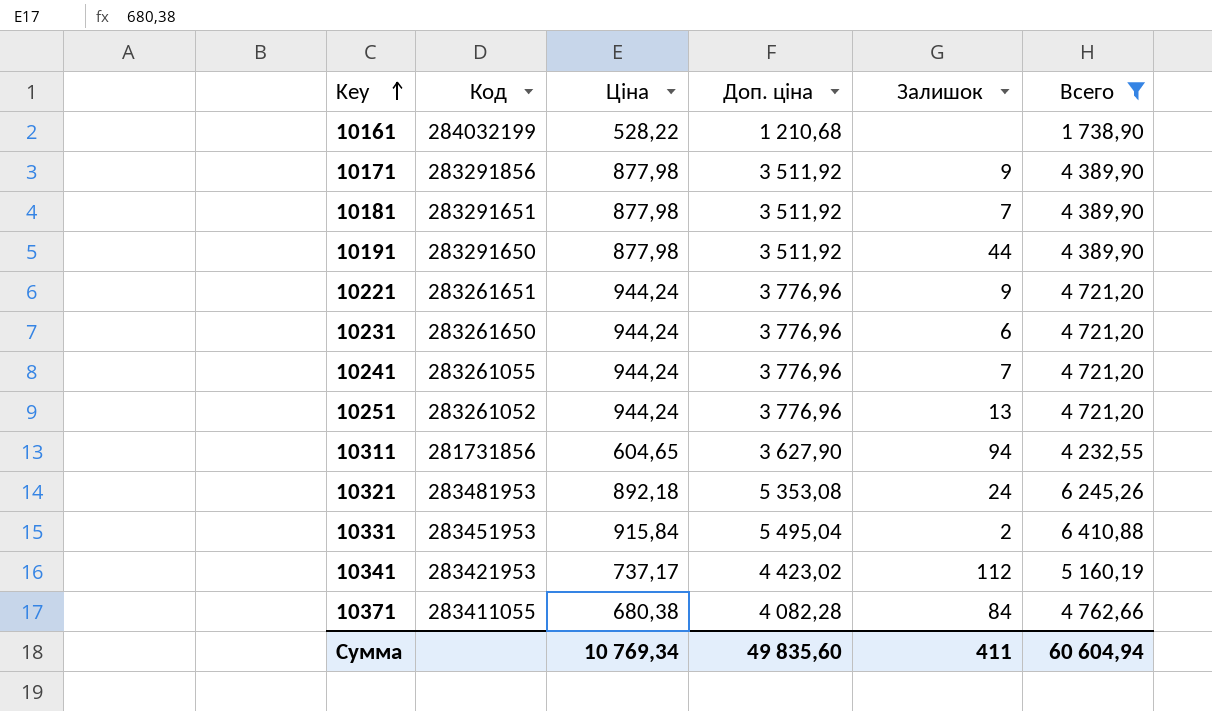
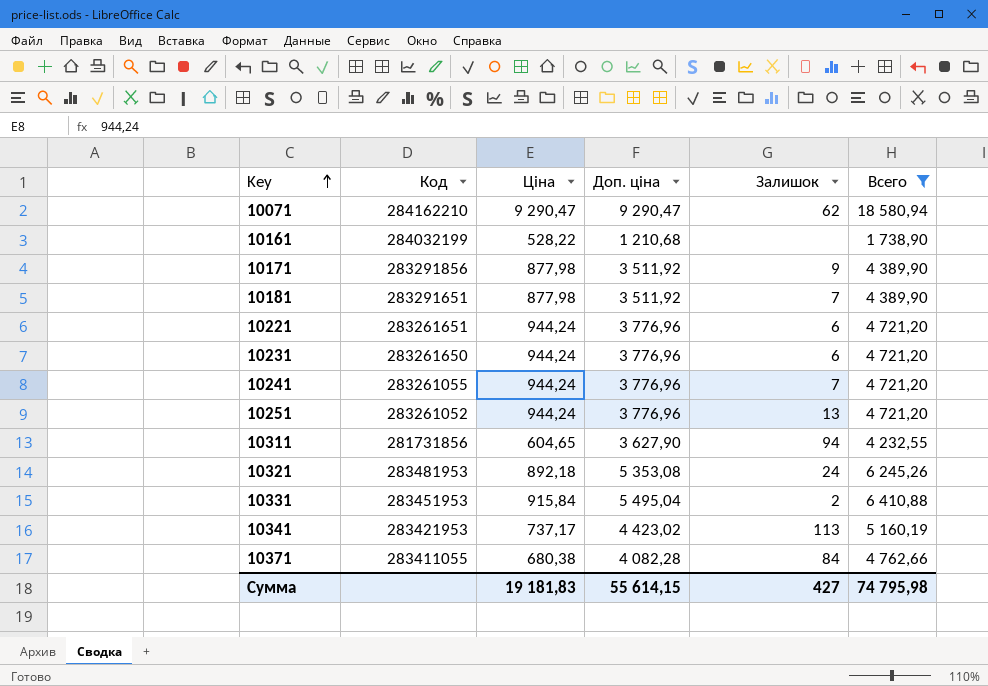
row 10191: 283291650 | 877,98 | 3 511,92 | 44 | 4 389,90 -> none
row 10071: none -> 284162210 | 9 290,47 | 9 290,47 | 62 | 18 580,94
10221 | Залишок: 9 -> 6
10341 | Залишок: 112 -> 113
Сумма | Ціна: 10 769,34 -> 19 181,83
Сумма | Доп. ціна: 49 835,60 -> 55 614,15
Сумма | Залишок: 411 -> 427
Сумма | Всего: 60 604,94 -> 74 795,98

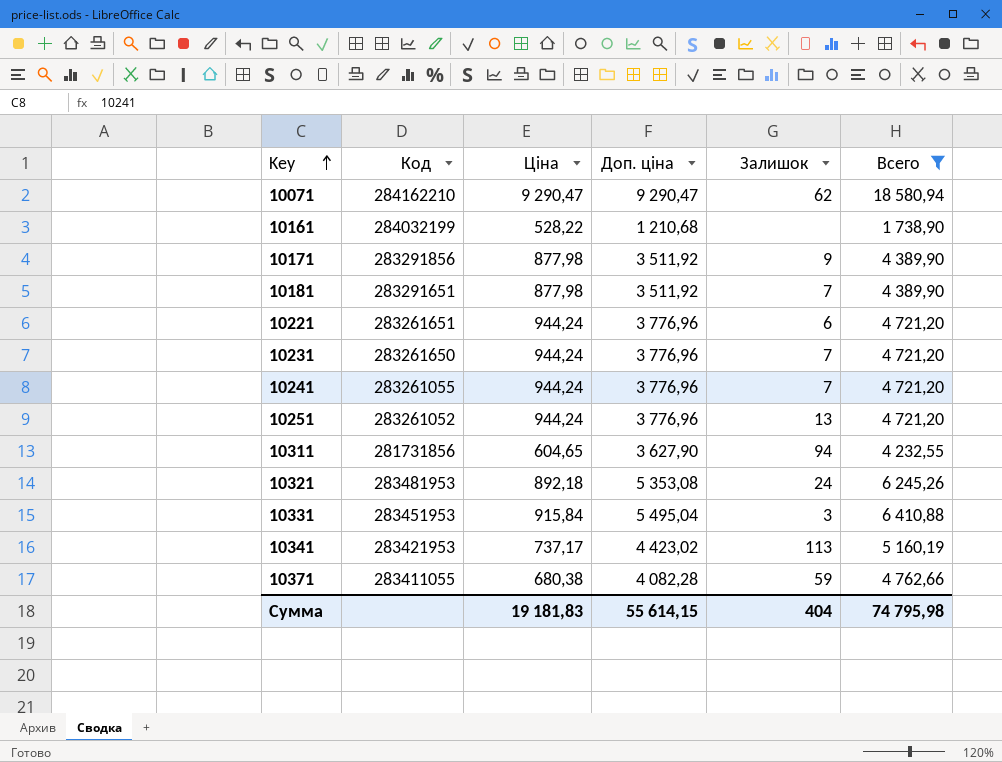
10231 | Залишок: 6 -> 7
10331 | Залишок: 2 -> 3
10371 | Залишок: 84 -> 59
Сумма | Залишок: 427 -> 404

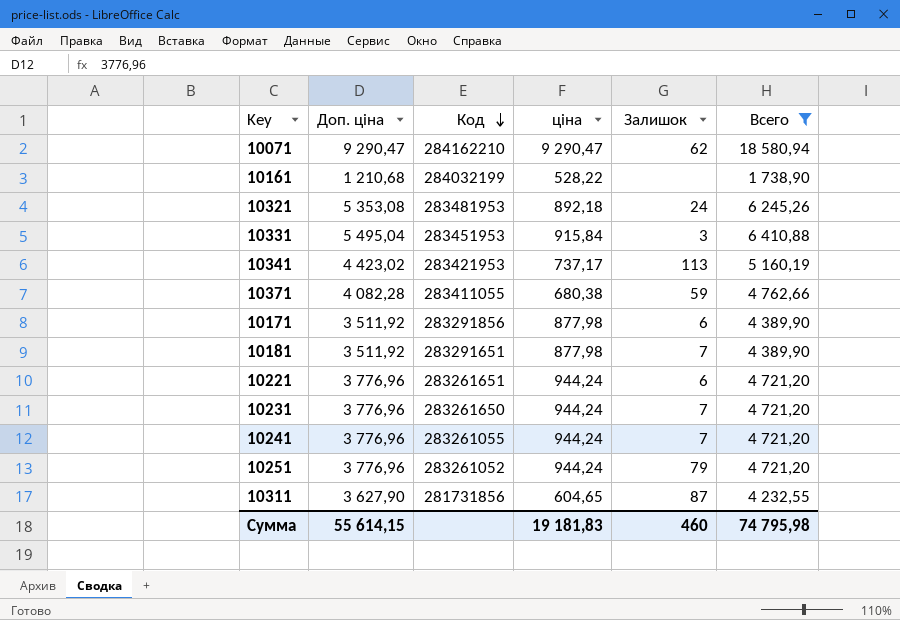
row order: Key ascending -> Код descending
column Доп. ціна | position: 4 -> 2
column name: Ціна -> ціна
10171 | Залишок: 9 -> 6
10251 | Залишок: 13 -> 79
10311 | Залишок: 94 -> 87
Сумма | Залишок: 404 -> 460

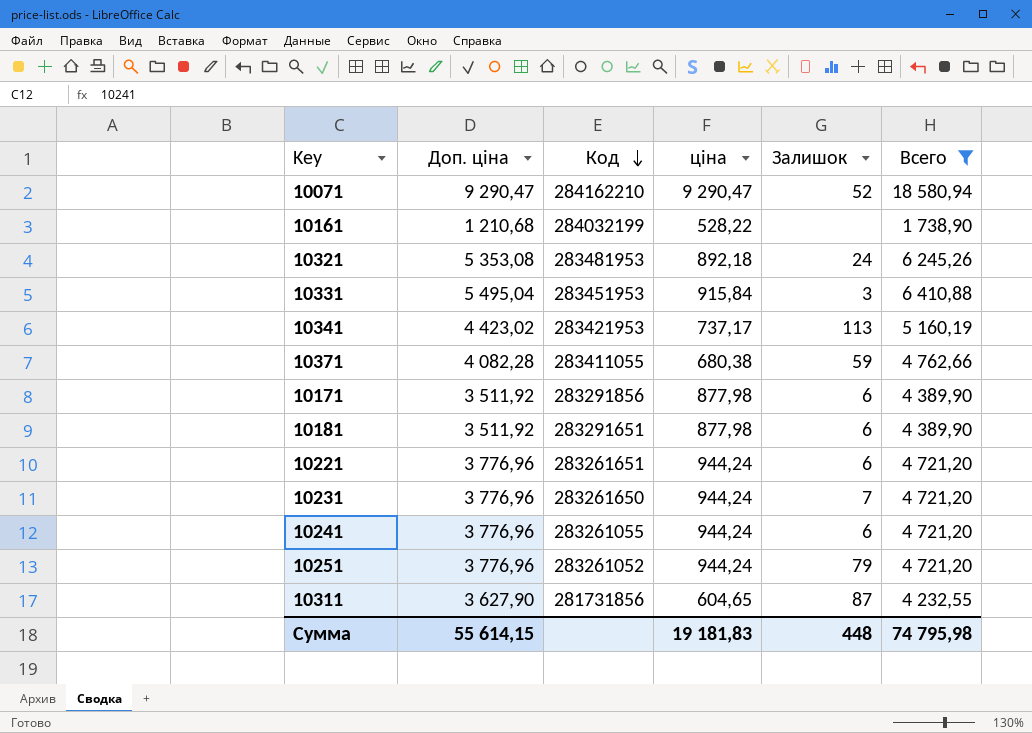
10071 | Залишок: 62 -> 52
10181 | Залишок: 7 -> 6
10241 | Залишок: 7 -> 6
Сумма | Залишок: 460 -> 448

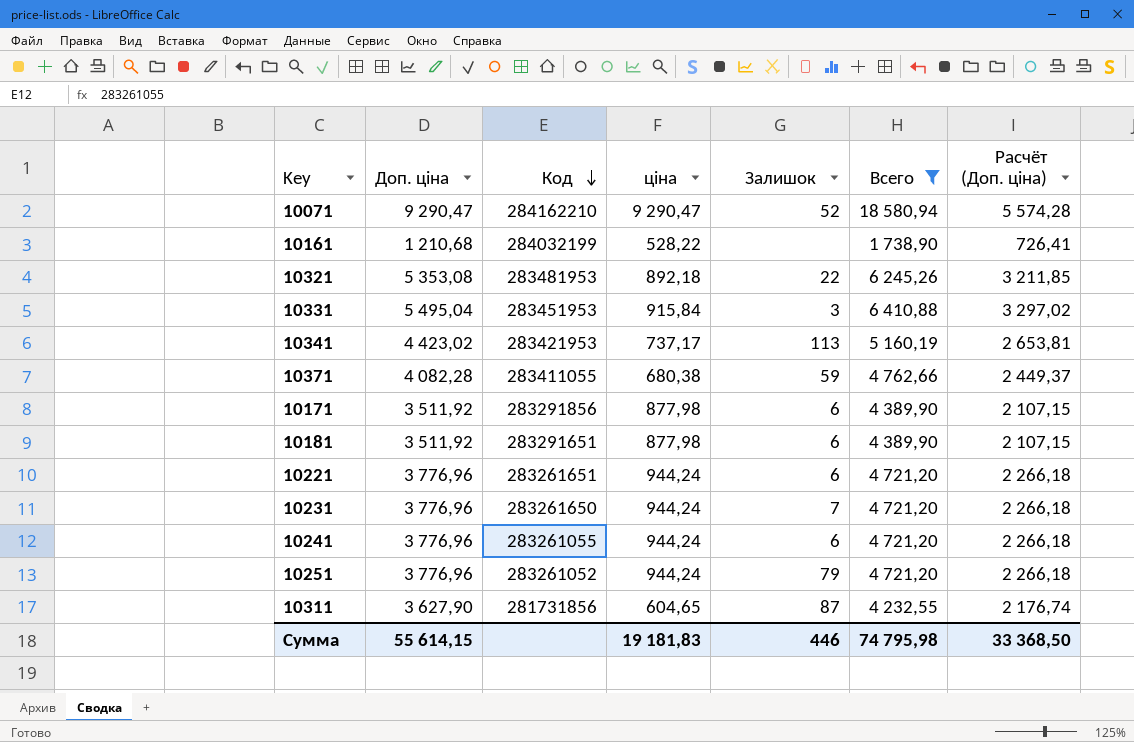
column Расчёт (Доп. ціна) | formula: none -> [Доп. ціна] * 0,6
10321 | Залишок: 24 -> 22
Сумма | Залишок: 448 -> 446

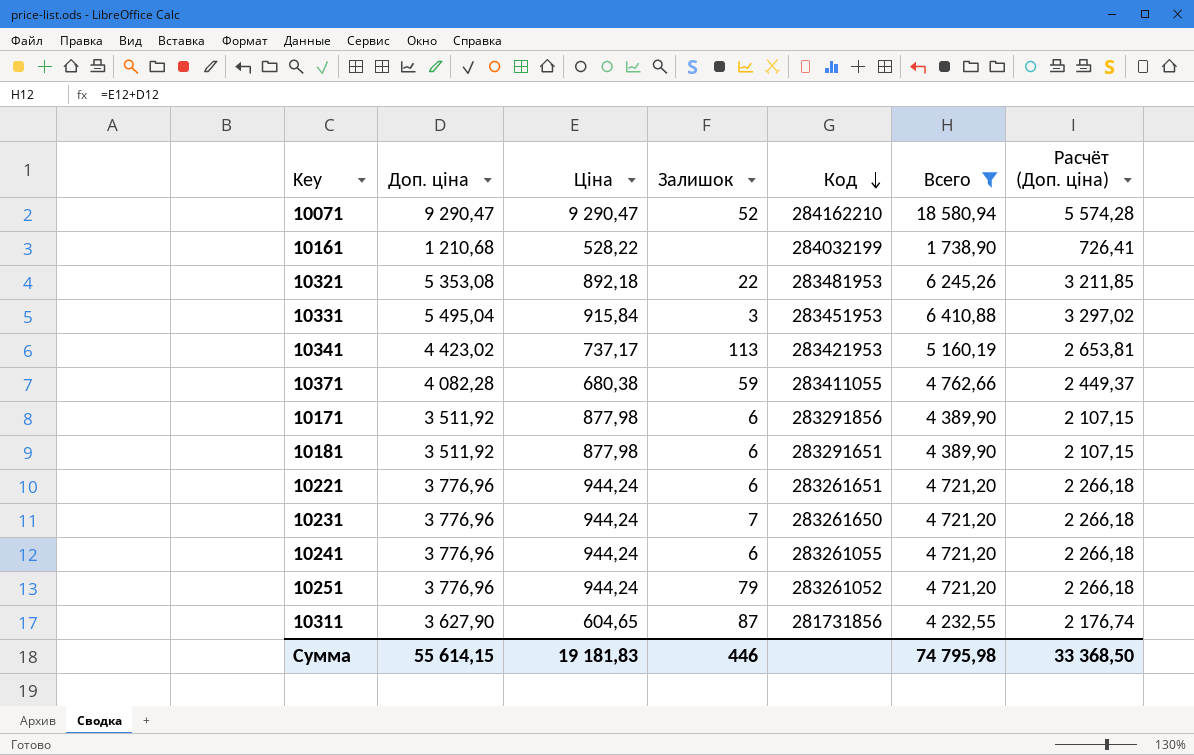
column name: ціна -> Ціна
column Код | position: 3 -> 5

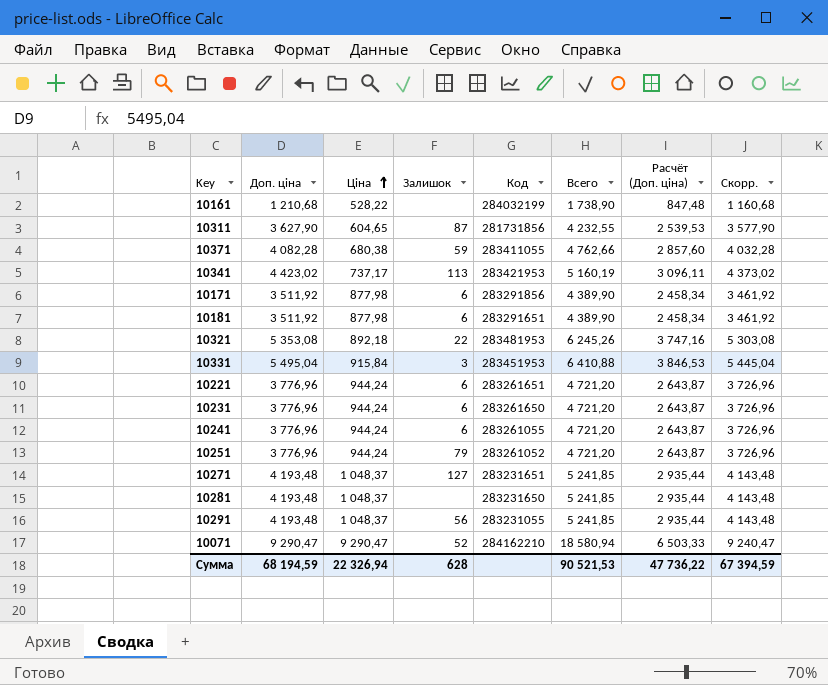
filter: Всего != 5 241,85 -> none
row order: Код descending -> Ціна ascending
column Расчёт (Доп. ціна) | formula: [Доп. ціна] * 0,6 -> [Доп. ціна] * 0,7
column Скорр. | formula: none -> [Доп. ціна] - 50
10231 | Залишок: 7 -> 6
Сумма | Доп. ціна: 55 614,15 -> 68 194,59
Сумма | Ціна: 19 181,83 -> 22 326,94
Сумма | Залишок: 446 -> 628
Сумма | Всего: 74 795,98 -> 90 521,53
Сумма | Расчёт (Доп. ціна): 33 368,50 -> 47 736,22

